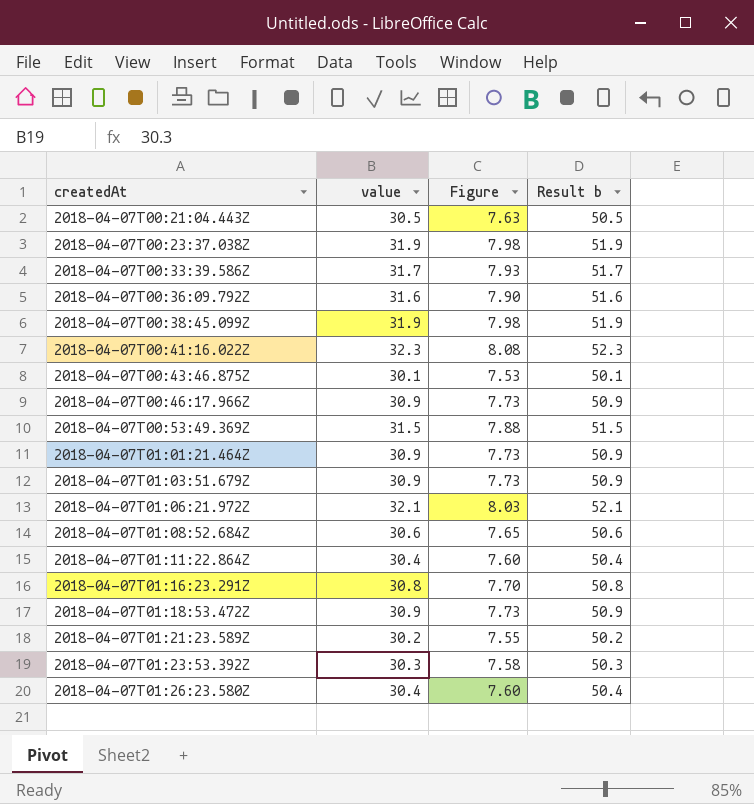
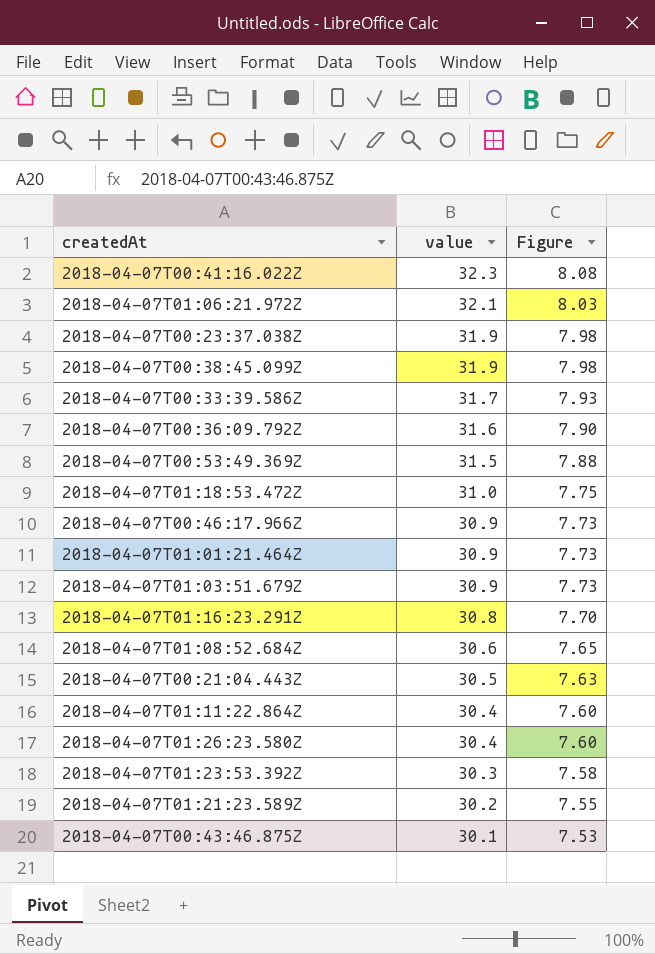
row order: createdAt ascending -> value descending
column Result b | formula: [value] + 20 -> none
2018-04-07T01:18:53.472Z | value: 30.9 -> 31.0
2018-04-07T01:18:53.472Z | Figure: 7.73 -> 7.75

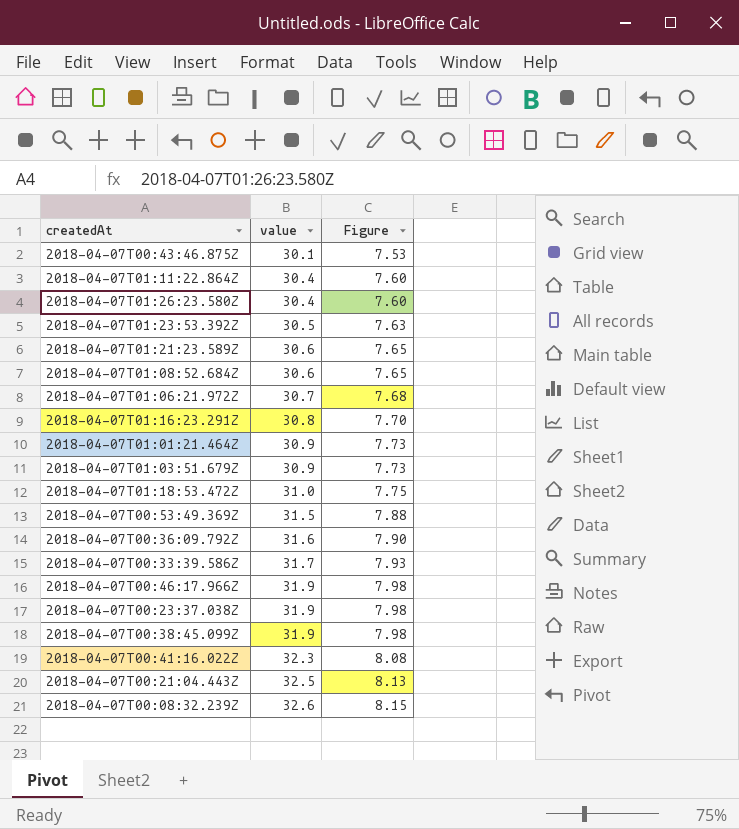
row order: value descending -> value ascending
2018-04-07T01:23:53.392Z | value: 30.3 -> 30.5
2018-04-07T01:23:53.392Z | Figure: 7.58 -> 7.63
2018-04-07T01:21:23.589Z | value: 30.2 -> 30.6
2018-04-07T01:21:23.589Z | Figure: 7.55 -> 7.65
2018-04-07T01:06:21.972Z | value: 32.1 -> 30.7
2018-04-07T01:06:21.972Z | Figure: 8.03 -> 7.68
2018-04-07T00:46:17.966Z | value: 30.9 -> 31.9
2018-04-07T00:46:17.966Z | Figure: 7.73 -> 7.98
2018-04-07T00:21:04.443Z | value: 30.5 -> 32.5
2018-04-07T00:21:04.443Z | Figure: 7.63 -> 8.13
row 2018-04-07T00:08:32.239Z: none -> 32.6 | 8.15

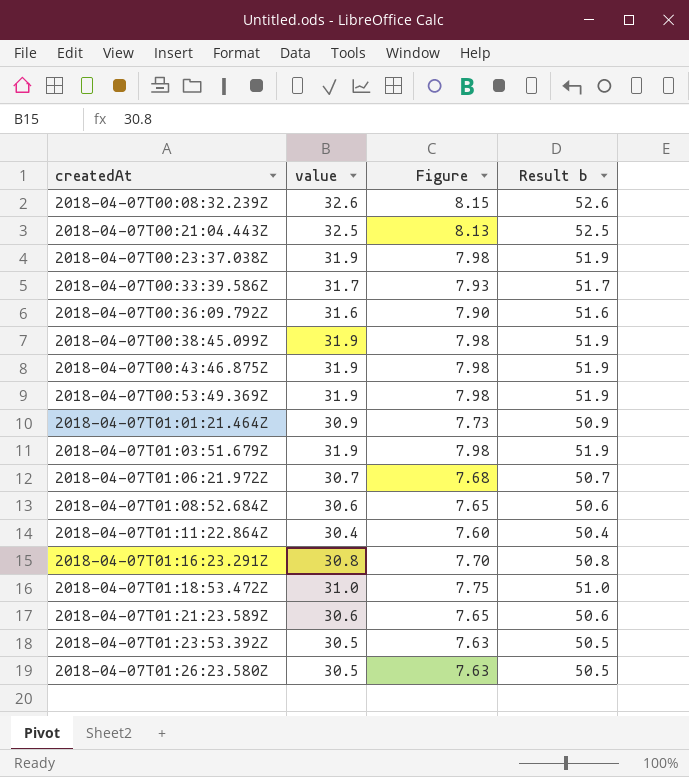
row order: value ascending -> createdAt ascending
column Result b | formula: none -> [value] + 20
row 2018-04-07T00:46:17.966Z: 31.9 | 7.98 -> none
row 2018-04-07T00:41:16.022Z: 32.3 | 8.08 -> none
2018-04-07T00:43:46.875Z | value: 30.1 -> 31.9
2018-04-07T00:43:46.875Z | Figure: 7.53 -> 7.98
2018-04-07T00:53:49.369Z | value: 31.5 -> 31.9
2018-04-07T00:53:49.369Z | Figure: 7.88 -> 7.98
2018-04-07T01:03:51.679Z | value: 30.9 -> 31.9
2018-04-07T01:03:51.679Z | Figure: 7.73 -> 7.98
2018-04-07T01:26:23.580Z | value: 30.4 -> 30.5
2018-04-07T01:26:23.580Z | Figure: 7.60 -> 7.63

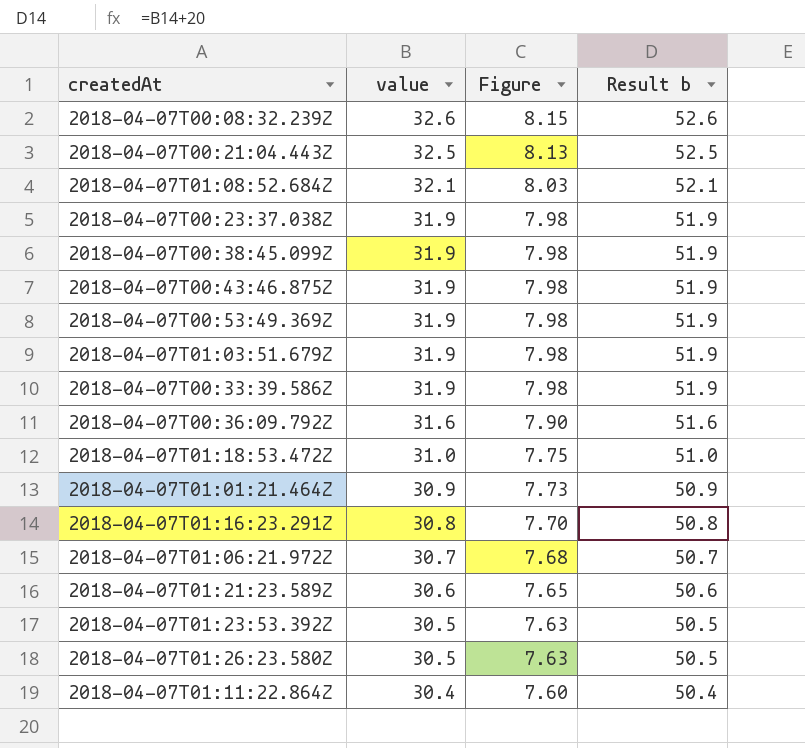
row order: createdAt ascending -> value descending
2018-04-07T01:08:52.684Z | value: 30.6 -> 32.1
2018-04-07T01:08:52.684Z | Figure: 7.65 -> 8.03
2018-04-07T01:08:52.684Z | Result b: 50.6 -> 52.1
2018-04-07T00:33:39.586Z | value: 31.7 -> 31.9
2018-04-07T00:33:39.586Z | Figure: 7.93 -> 7.98
2018-04-07T00:33:39.586Z | Result b: 51.7 -> 51.9

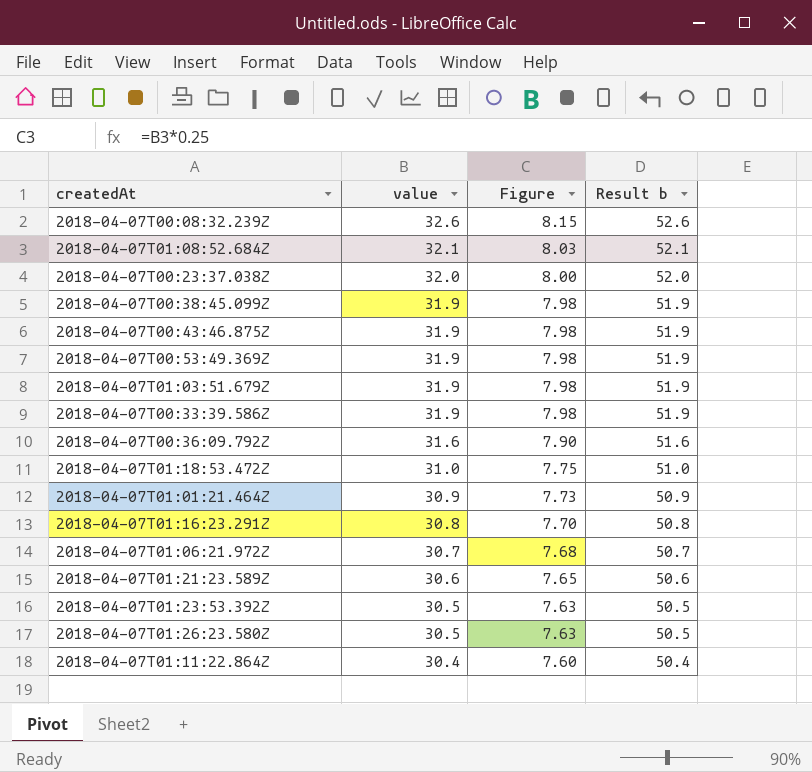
row 2018-04-07T00:21:04.443Z: 32.5 | 8.13 | 52.5 -> none
2018-04-07T00:23:37.038Z | value: 31.9 -> 32.0
2018-04-07T00:23:37.038Z | Figure: 7.98 -> 8.00
2018-04-07T00:23:37.038Z | Result b: 51.9 -> 52.0

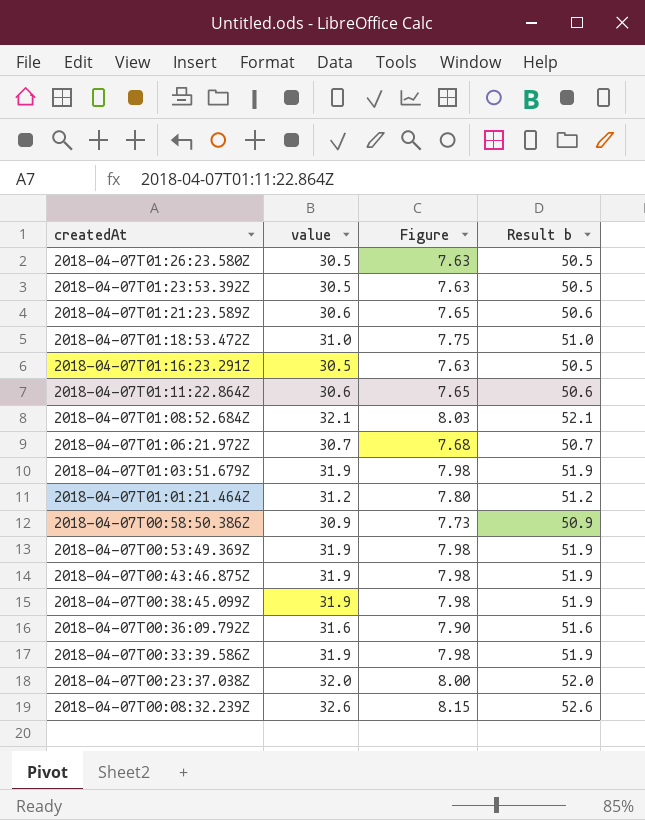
row order: value descending -> createdAt descending
2018-04-07T01:16:23.291Z | value: 30.8 -> 30.5
2018-04-07T01:16:23.291Z | Figure: 7.70 -> 7.63
2018-04-07T01:16:23.291Z | Result b: 50.8 -> 50.5
2018-04-07T01:11:22.864Z | value: 30.4 -> 30.6
2018-04-07T01:11:22.864Z | Figure: 7.60 -> 7.65
2018-04-07T01:11:22.864Z | Result b: 50.4 -> 50.6
2018-04-07T01:01:21.464Z | value: 30.9 -> 31.2
2018-04-07T01:01:21.464Z | Figure: 7.73 -> 7.80
2018-04-07T01:01:21.464Z | Result b: 50.9 -> 51.2
row 2018-04-07T00:58:50.386Z: none -> 30.9 | 7.73 | 50.9

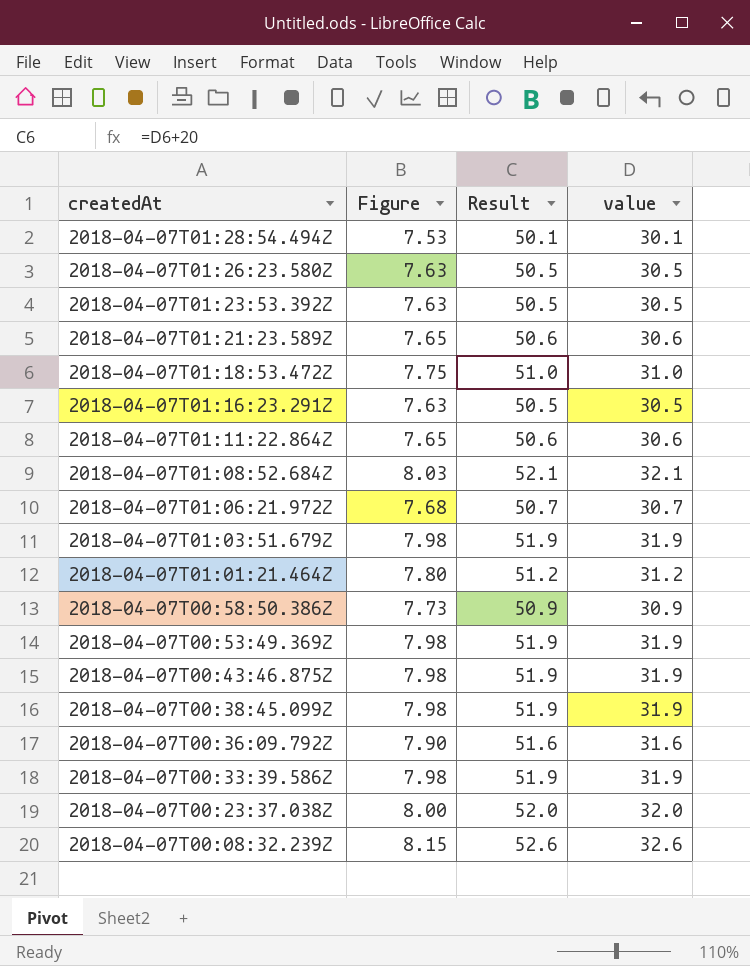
column name: Result b -> Result
column value | position: 2 -> 4
row 2018-04-07T01:28:54.494Z: none -> 7.53 | 50.1 | 30.1

